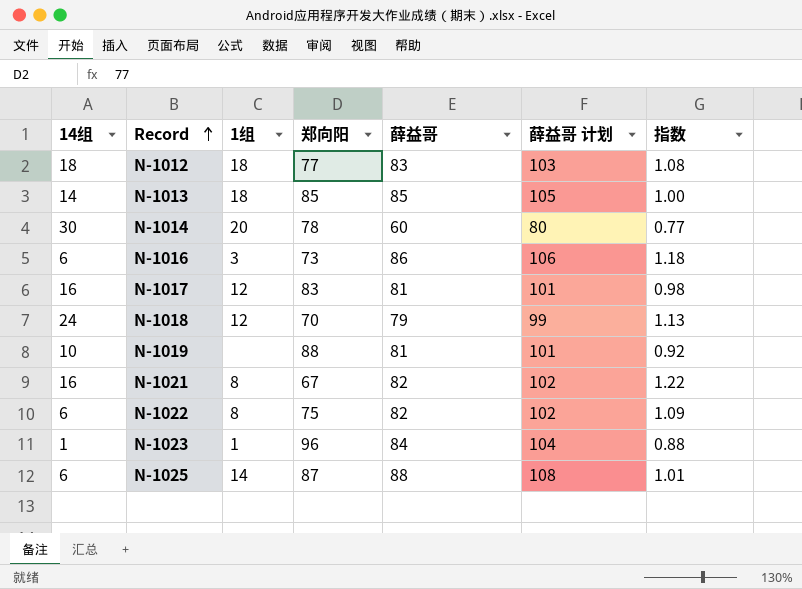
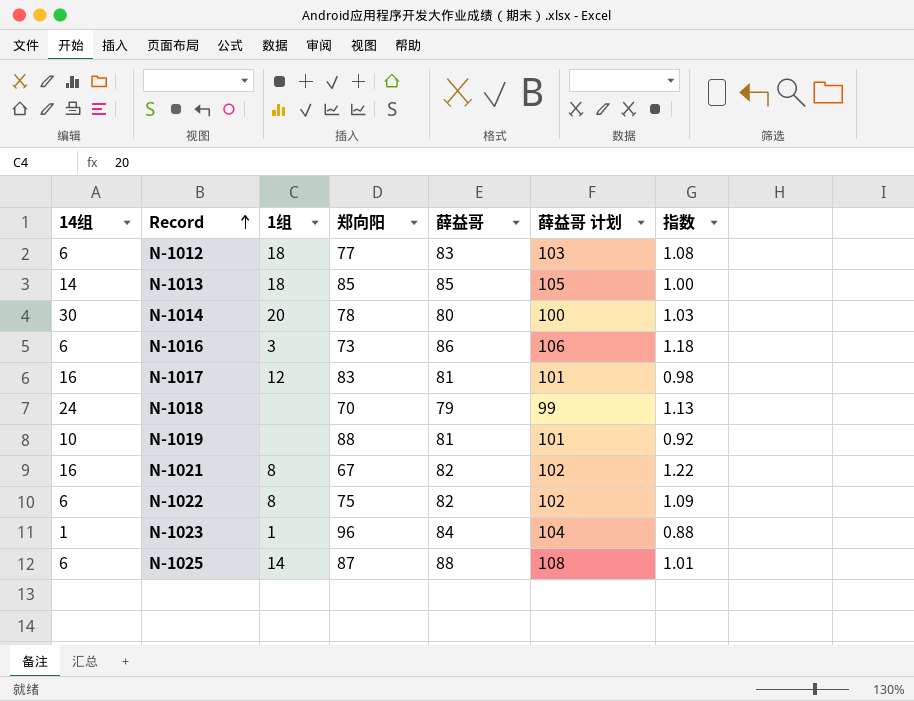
N-1012 | 14组: 18 -> 6
N-1014 | 薛益哥: 60 -> 80
N-1014 | 薛益哥 计划: 80 -> 100
N-1014 | 指数: 0.77 -> 1.03
N-1018 | 1组: 12 -> none

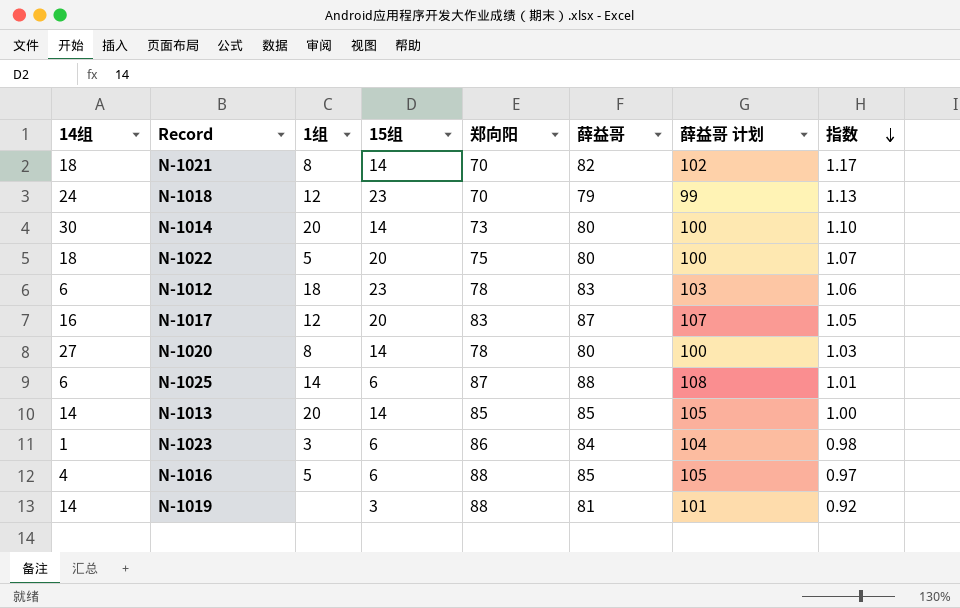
row order: Record ascending -> 指数 descending
column 15组 | position: none -> 4
N-1021 | 14组: 16 -> 18
N-1021 | 郑向阳: 67 -> 70
N-1021 | 指数: 1.22 -> 1.17
N-1018 | 1组: none -> 12
N-1014 | 郑向阳: 78 -> 73
N-1014 | 指数: 1.03 -> 1.10
N-1022 | 14组: 6 -> 18
N-1022 | 1组: 8 -> 5
N-1022 | 薛益哥: 82 -> 80
N-1022 | 薛益哥 计划: 102 -> 100
N-1022 | 指数: 1.09 -> 1.07
N-1012 | 郑向阳: 77 -> 78
N-1012 | 指数: 1.08 -> 1.06
N-1017 | 薛益哥: 81 -> 87
N-1017 | 薛益哥 计划: 101 -> 107
N-1017 | 指数: 0.98 -> 1.05
row N-1020: none -> 27 | 8 | 14 | 78 | 80 | 100 | 1.03
N-1013 | 1组: 18 -> 20
N-1023 | 1组: 1 -> 3
N-1023 | 郑向阳: 96 -> 86
N-1023 | 指数: 0.88 -> 0.98
N-1016 | 14组: 6 -> 4
N-1016 | 1组: 3 -> 5
N-1016 | 郑向阳: 73 -> 88
N-1016 | 薛益哥: 86 -> 85
N-1016 | 薛益哥 计划: 106 -> 105
N-1016 | 指数: 1.18 -> 0.97
N-1019 | 14组: 10 -> 14

